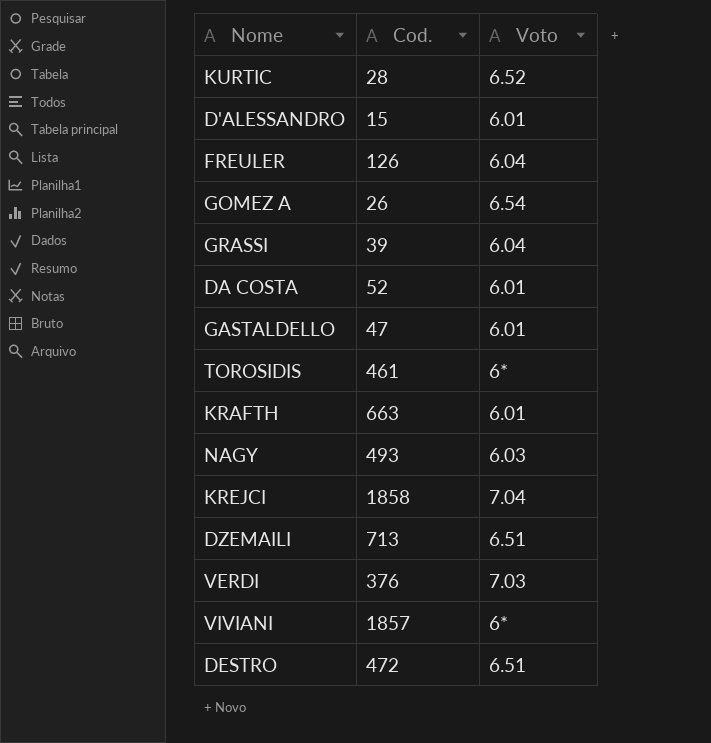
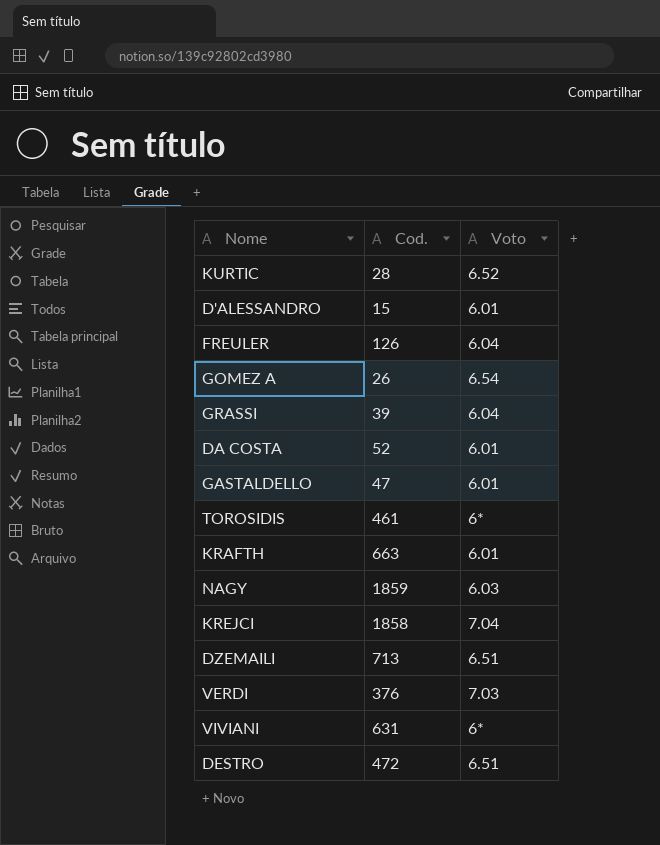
NAGY | Cod.: 493 -> 1859
VIVIANI | Cod.: 1857 -> 631

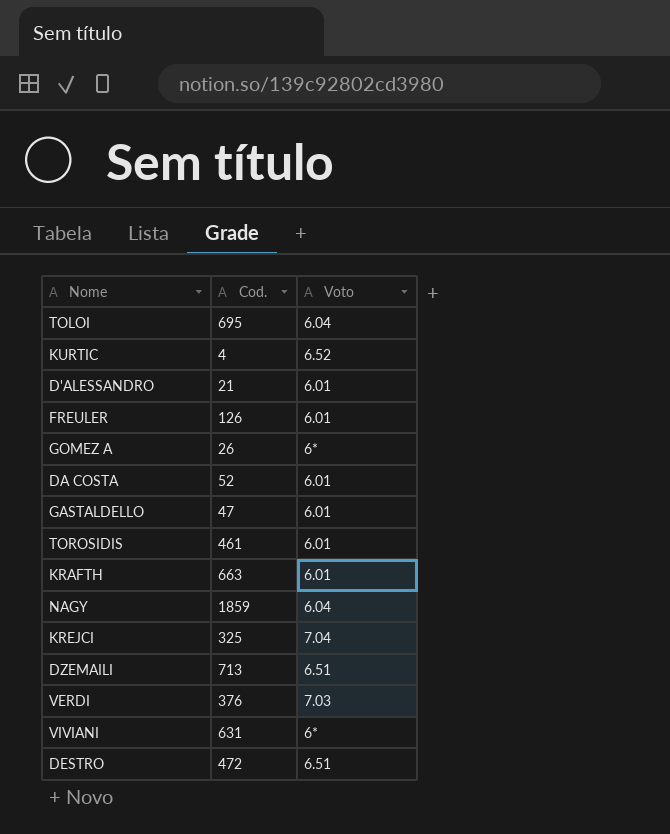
row GRASSI: 39 | 6.04 -> none
row TOLOI: none -> 695 | 6.04
KURTIC | Cod.: 28 -> 4
D'ALESSANDRO | Cod.: 15 -> 21
FREULER | Voto: 6.04 -> 6.01
GOMEZ A | Voto: 6.54 -> 6*
TOROSIDIS | Voto: 6* -> 6.01
NAGY | Voto: 6.03 -> 6.04
KREJCI | Cod.: 1858 -> 325

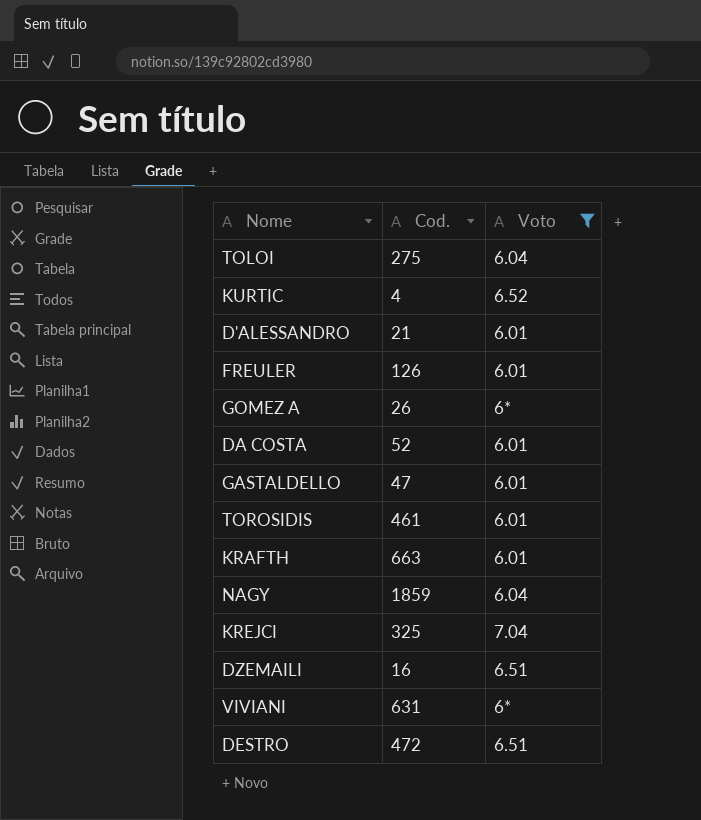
filter: none -> Voto != 7.03
TOLOI | Cod.: 695 -> 275
DZEMAILI | Cod.: 713 -> 16

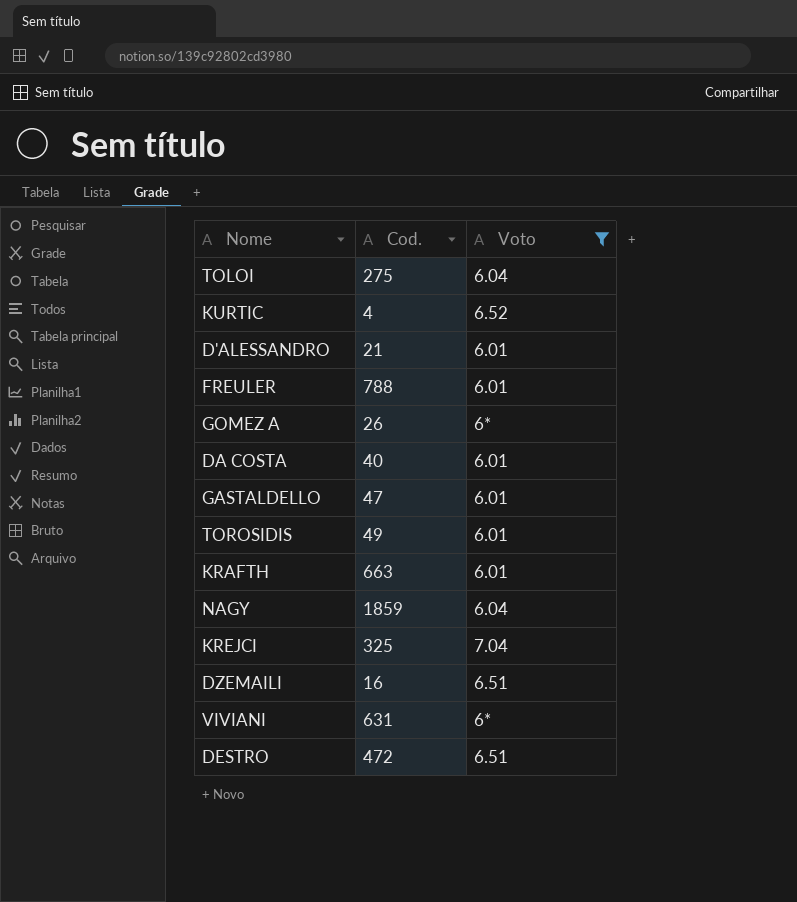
FREULER | Cod.: 126 -> 788
DA COSTA | Cod.: 52 -> 40
TOROSIDIS | Cod.: 461 -> 49

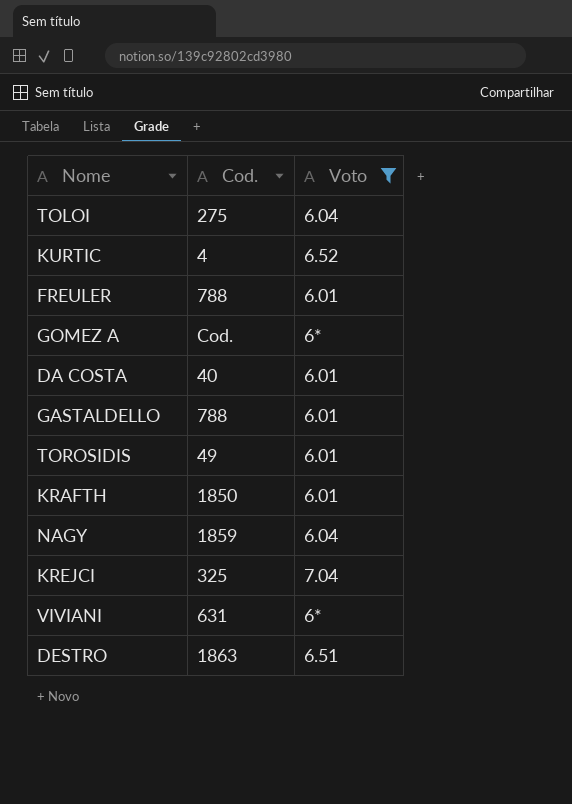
row D'ALESSANDRO: 21 | 6.01 -> none
row DZEMAILI: 16 | 6.51 -> none
GOMEZ A | Cod.: 26 -> Cod.
GASTALDELLO | Cod.: 47 -> 788
KRAFTH | Cod.: 663 -> 1850
DESTRO | Cod.: 472 -> 1863

